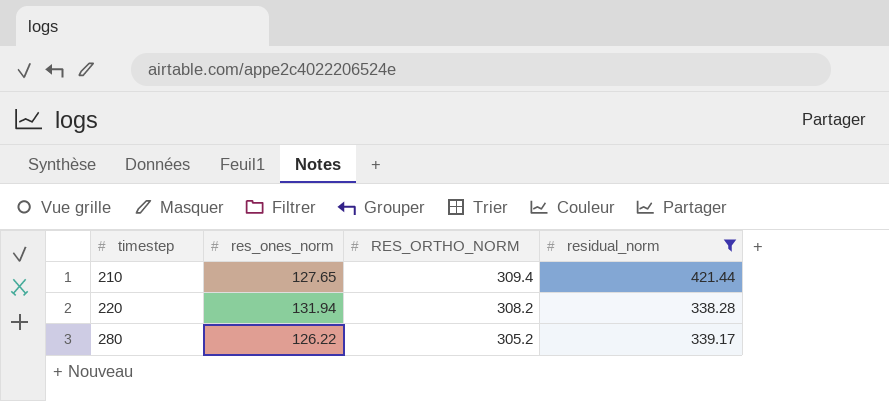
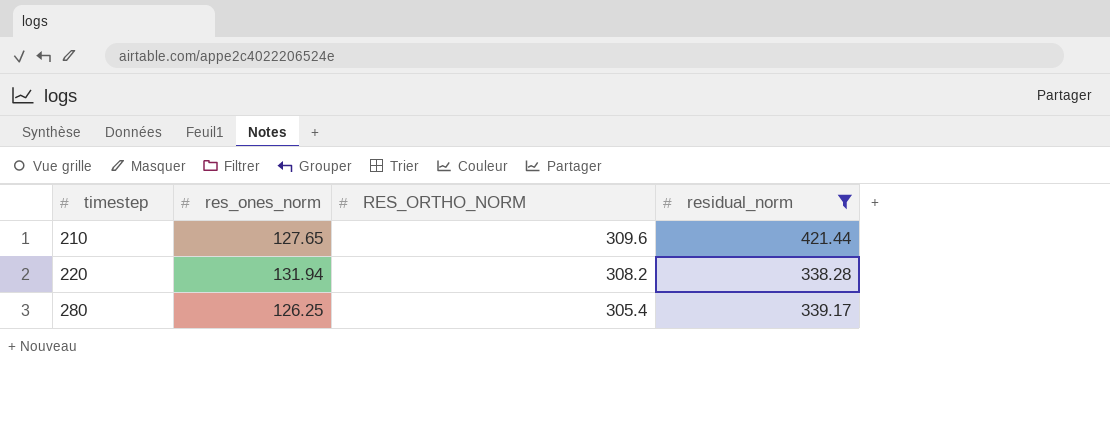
210 | RES_ORTHO_NORM: 309.4 -> 309.6
280 | res_ones_norm: 126.22 -> 126.25
280 | RES_ORTHO_NORM: 305.2 -> 305.4

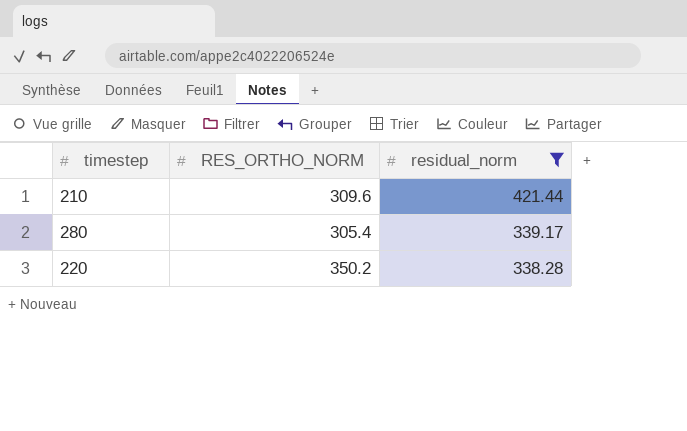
row order: timestep ascending -> residual_norm descending
column res_ones_norm | position: 2 -> none
220 | RES_ORTHO_NORM: 308.2 -> 350.2

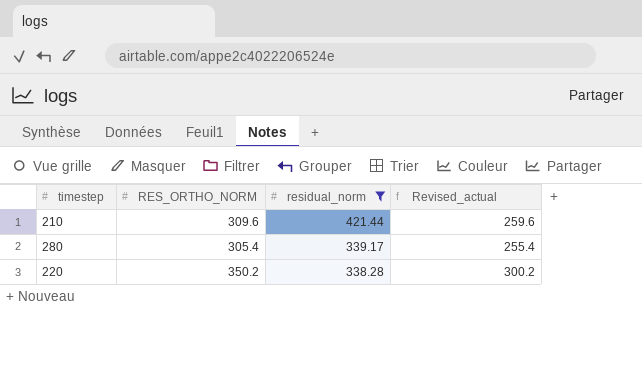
column Revised_actual | formula: none -> [RES_ORTHO_NORM] - 50

